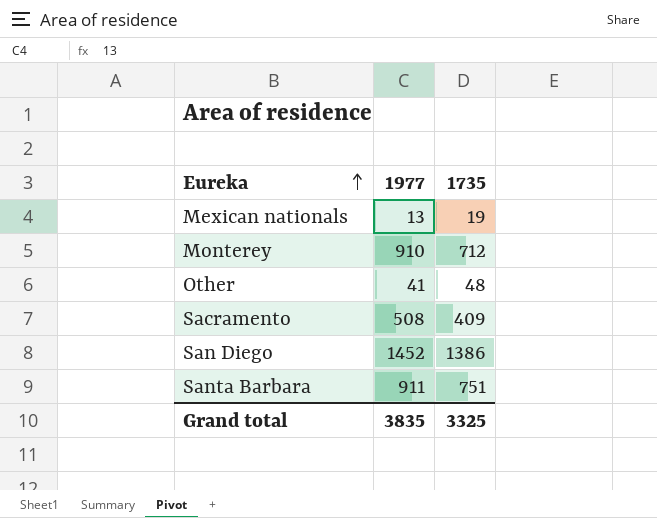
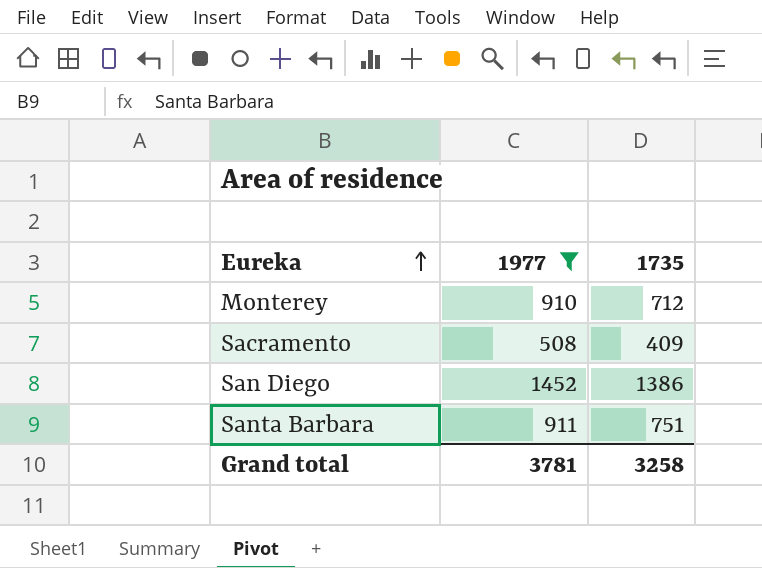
filter: none -> 1977 >= 508
Grand total | 1977: 3835 -> 3781
Grand total | 1735: 3325 -> 3258

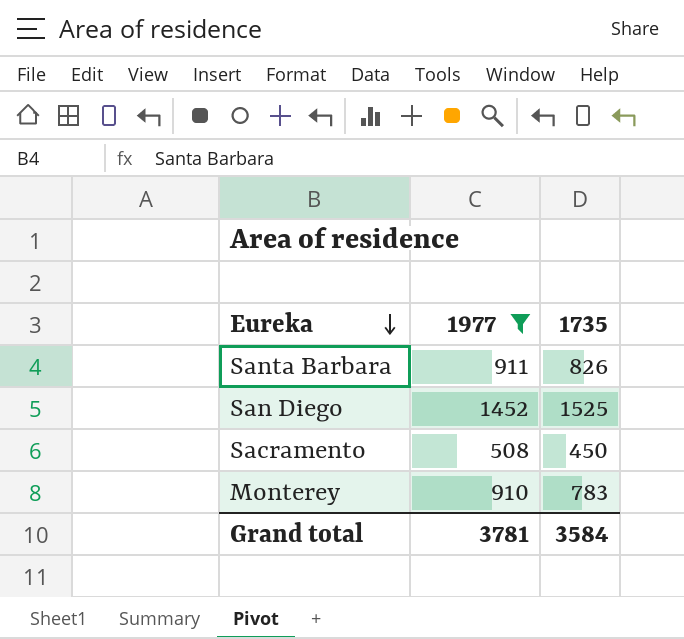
row order: Eureka ascending -> Eureka descending
Santa Barbara | 1735: 751 -> 826
San Diego | 1735: 1386 -> 1525
Sacramento | 1735: 409 -> 450
Monterey | 1735: 712 -> 783
Grand total | 1735: 3258 -> 3584

